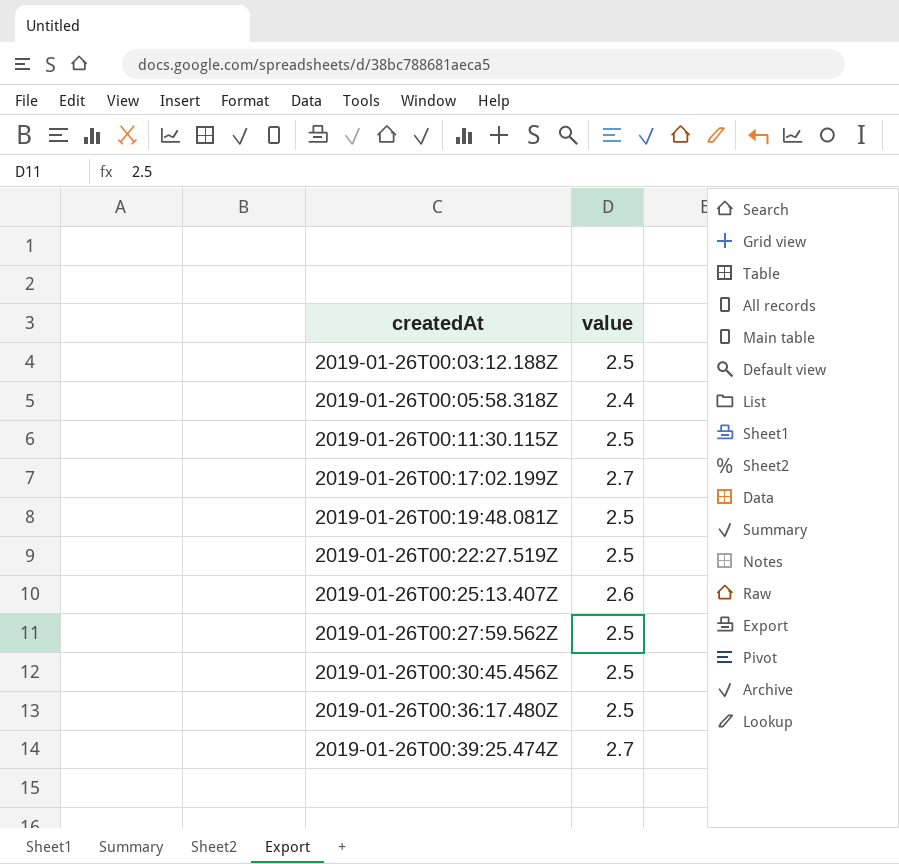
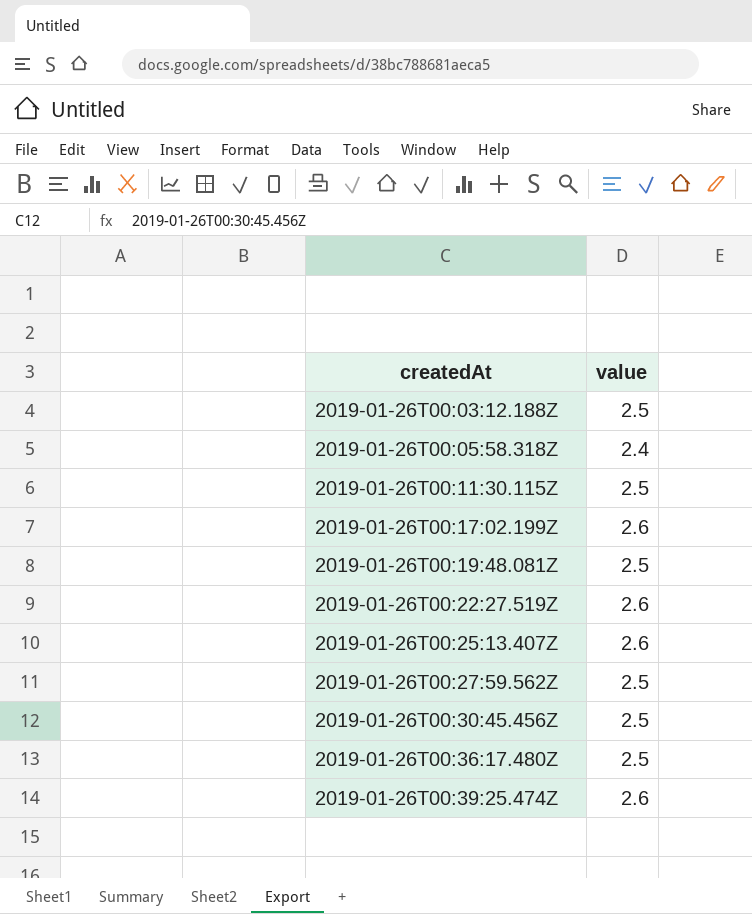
2019-01-26T00:17:02.199Z | value: 2.7 -> 2.6
2019-01-26T00:22:27.519Z | value: 2.5 -> 2.6
2019-01-26T00:39:25.474Z | value: 2.7 -> 2.6

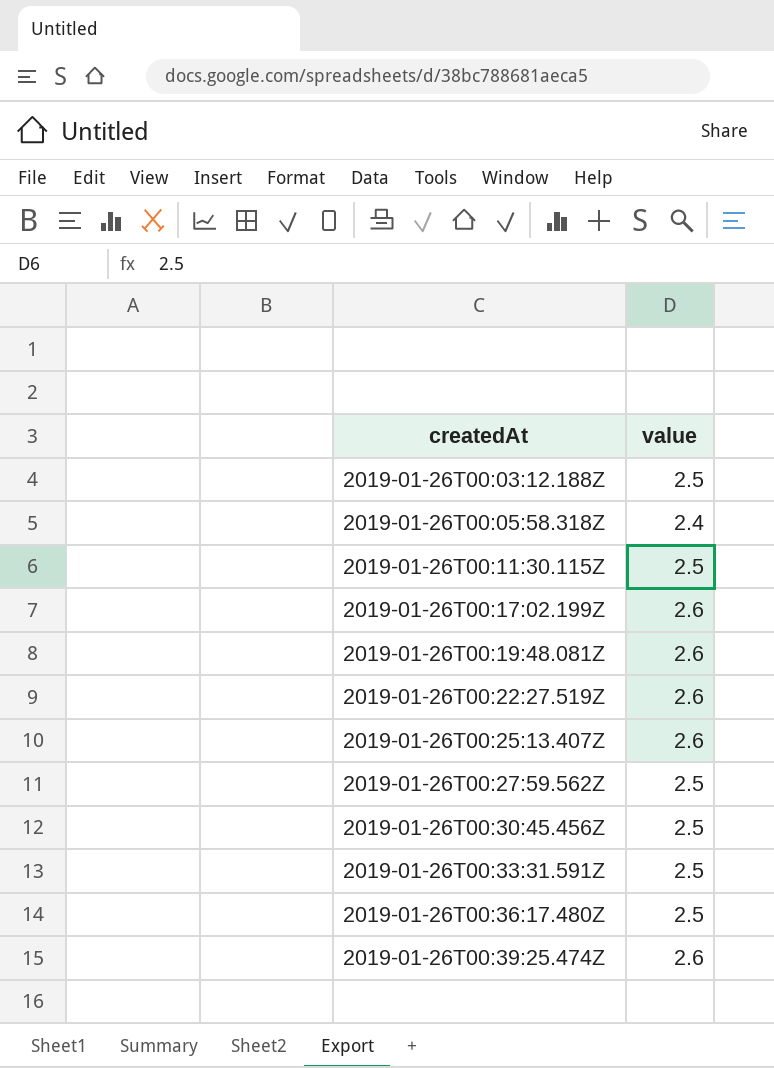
2019-01-26T00:19:48.081Z | value: 2.5 -> 2.6
row 2019-01-26T00:33:31.591Z: none -> 2.5

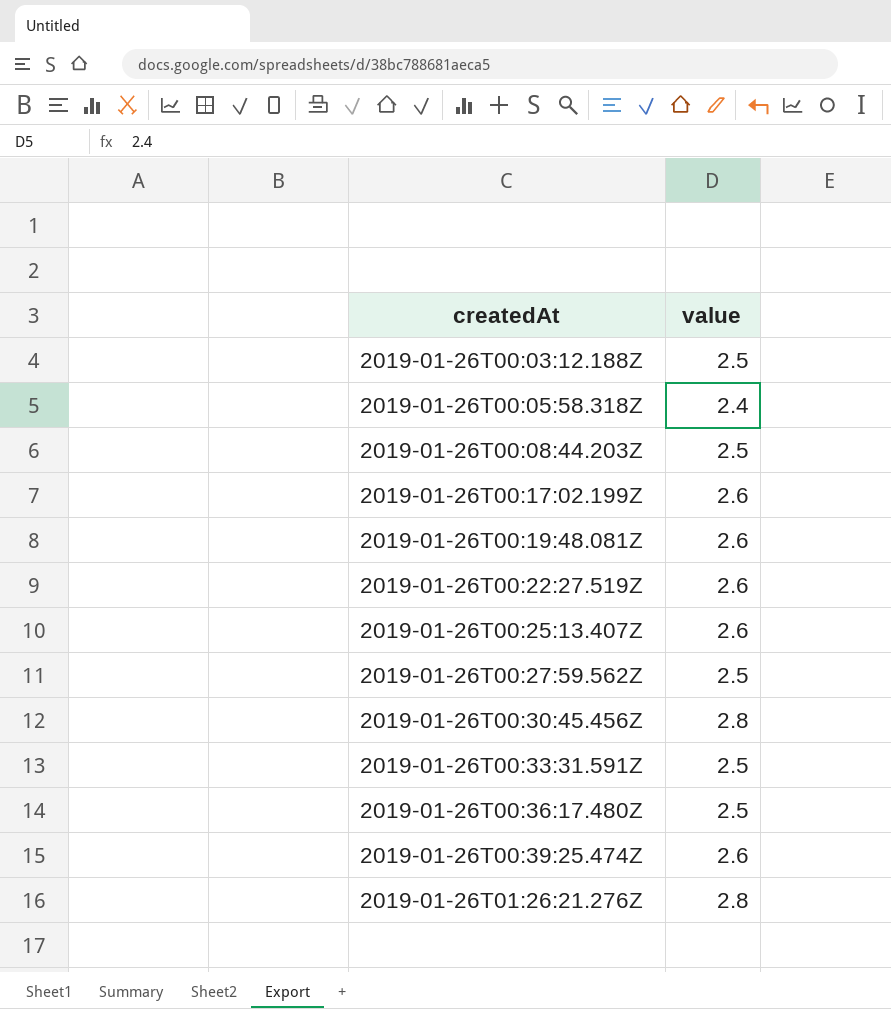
row 2019-01-26T00:11:30.115Z: 2.5 -> none
row 2019-01-26T00:08:44.203Z: none -> 2.5
2019-01-26T00:30:45.456Z | value: 2.5 -> 2.8
row 2019-01-26T01:26:21.276Z: none -> 2.8

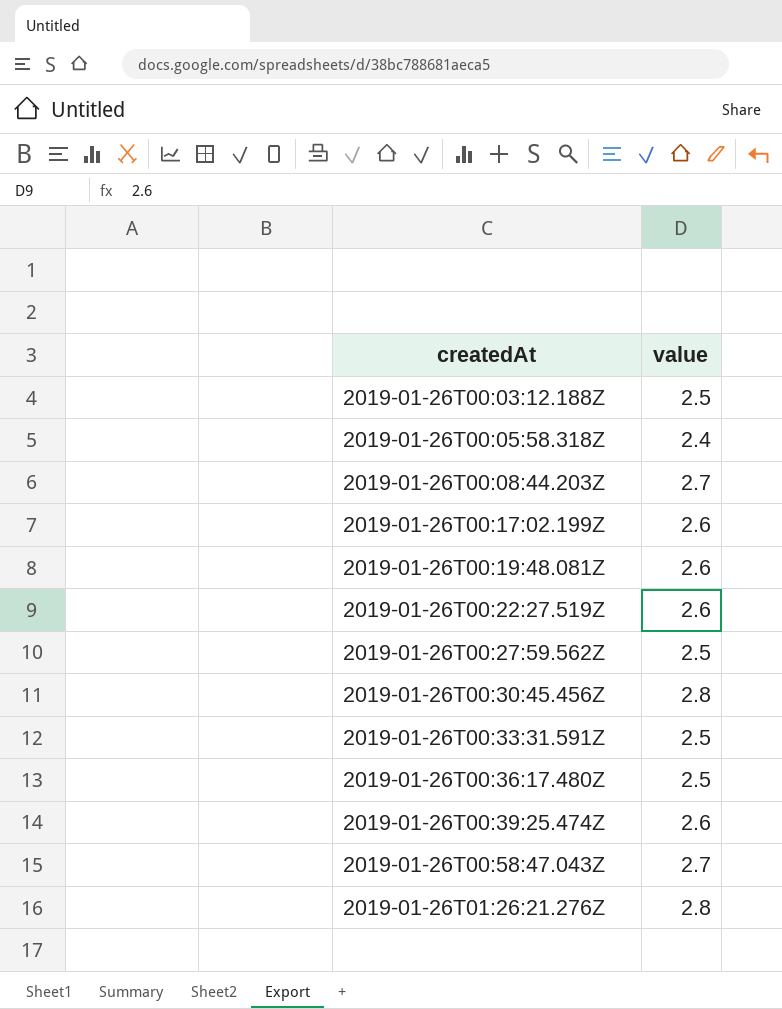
row 2019-01-26T00:25:13.407Z: 2.6 -> none
2019-01-26T00:08:44.203Z | value: 2.5 -> 2.7
row 2019-01-26T00:58:47.043Z: none -> 2.7

